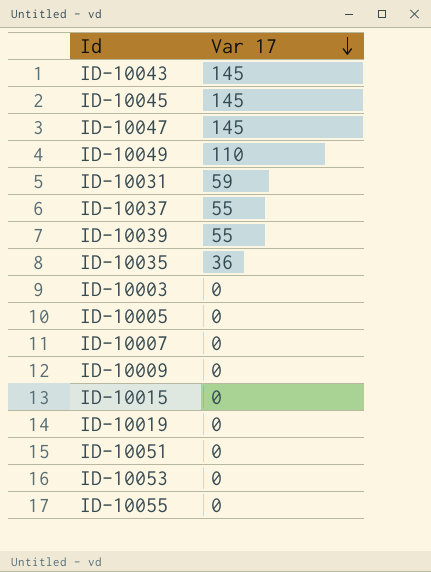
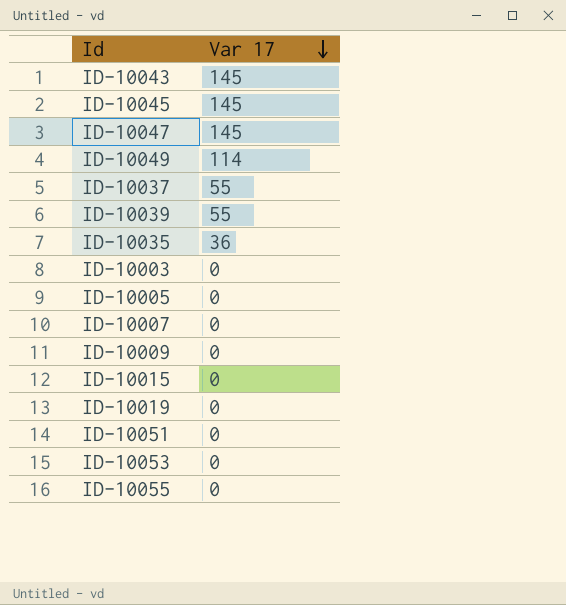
row ID-10031: 59 -> none
ID-10049 | Var 17: 110 -> 114

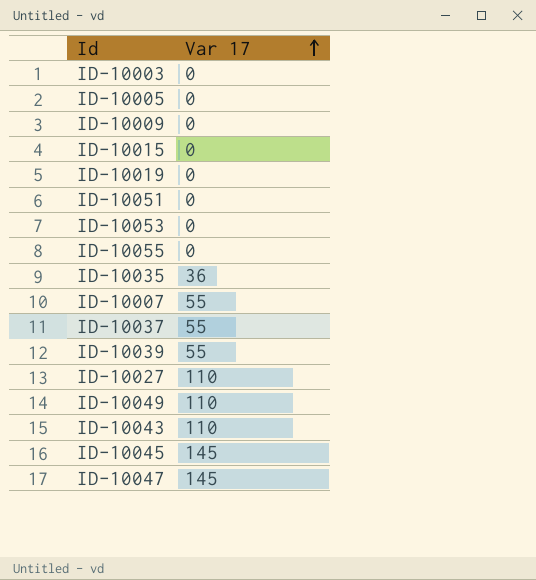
row order: Var 17 descending -> Var 17 ascending
ID-10007 | Var 17: 0 -> 55
row ID-10027: none -> 110
ID-10049 | Var 17: 114 -> 110
ID-10043 | Var 17: 145 -> 110

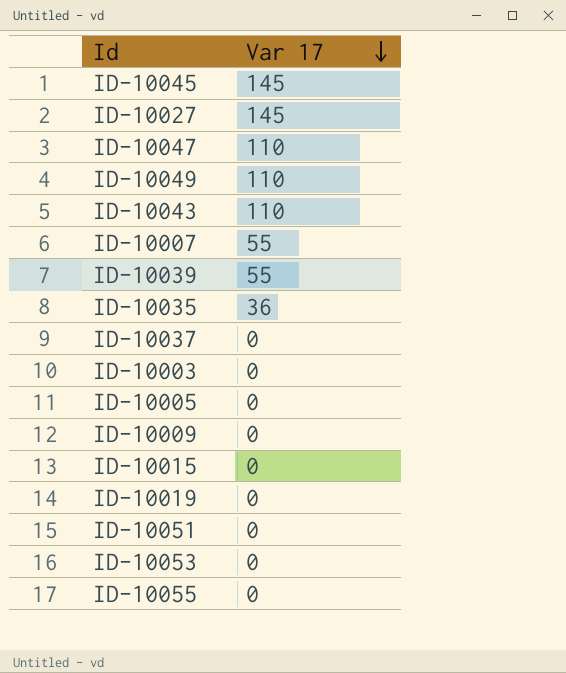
row order: Var 17 ascending -> Var 17 descending
ID-10027 | Var 17: 110 -> 145
ID-10047 | Var 17: 145 -> 110
ID-10037 | Var 17: 55 -> 0

